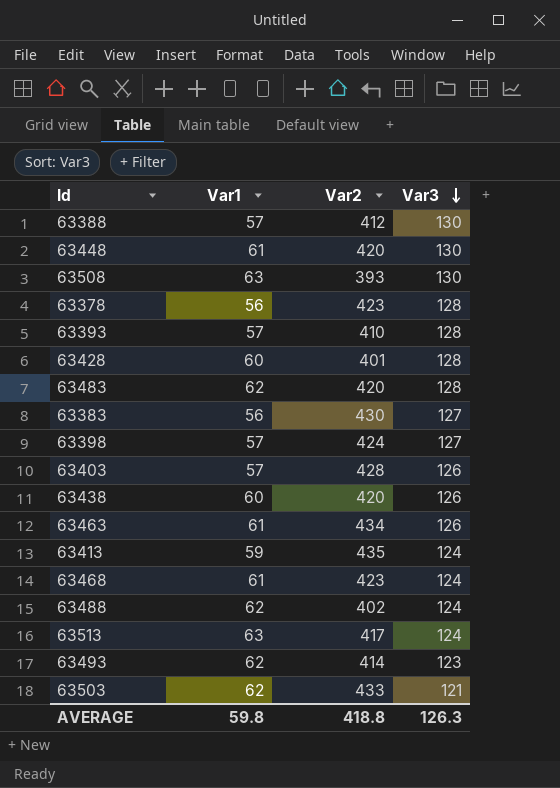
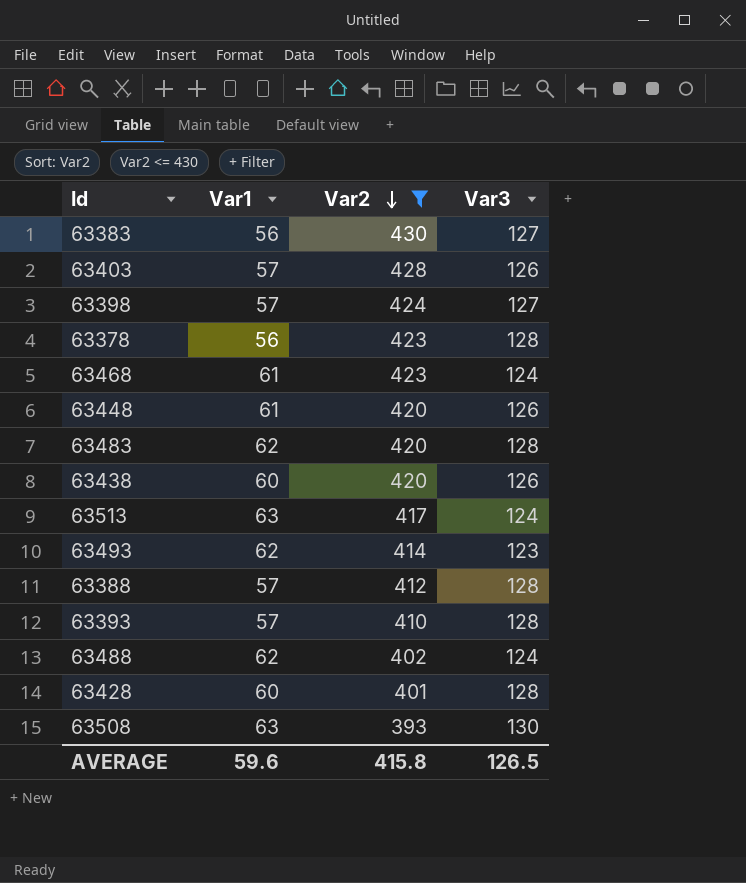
filter: none -> Var2 <= 430
row order: Var3 descending -> Var2 descending
63448 | Var3: 130 -> 126
63388 | Var3: 130 -> 128
AVERAGE | Var1: 59.8 -> 59.6
AVERAGE | Var2: 418.8 -> 415.8
AVERAGE | Var3: 126.3 -> 126.5

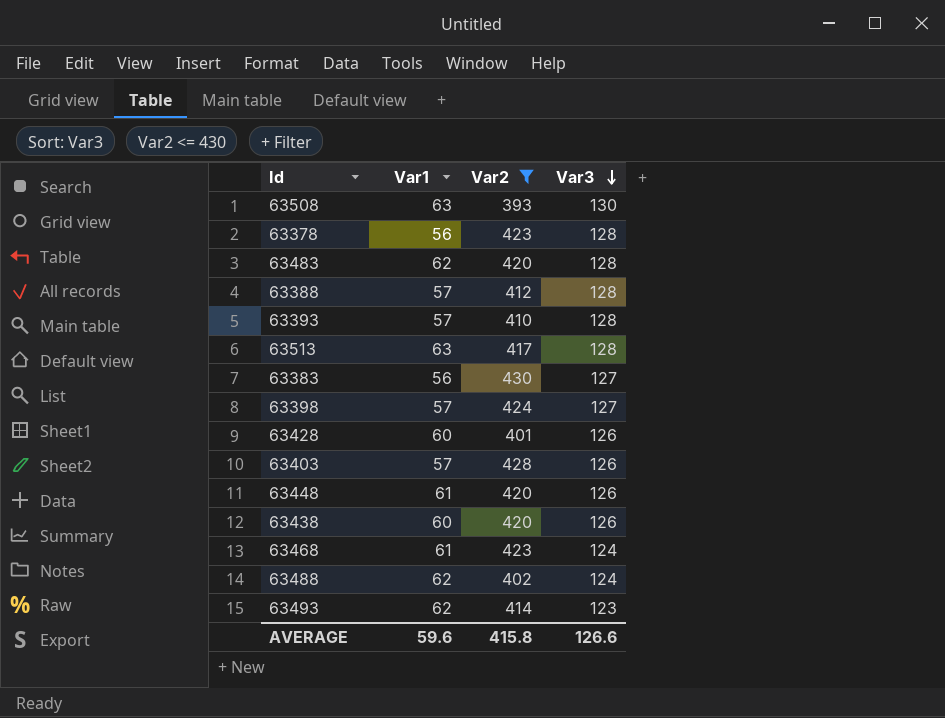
row order: Var2 descending -> Var3 descending
63513 | Var3: 124 -> 128
63428 | Var3: 128 -> 126
AVERAGE | Var3: 126.5 -> 126.6

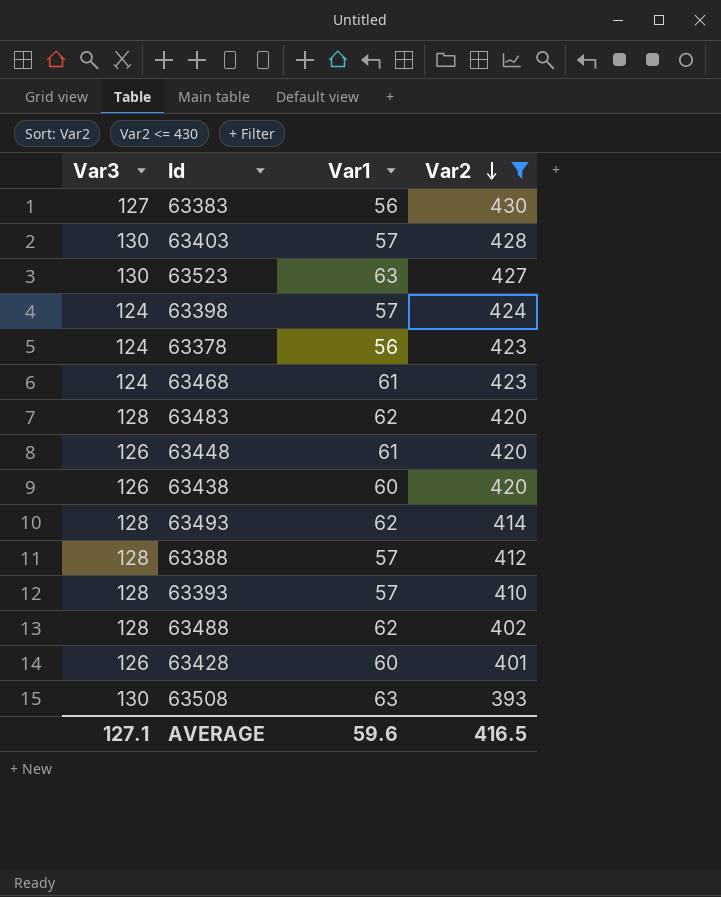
row order: Var3 descending -> Var2 descending
column Var3 | position: 4 -> 1
row 63513: 63 | 417 | 128 -> none
63403 | Var3: 126 -> 130
row 63523: none -> 130 | 63 | 427
63398 | Var3: 127 -> 124
63378 | Var3: 128 -> 124
63493 | Var3: 123 -> 128
63488 | Var3: 124 -> 128
AVERAGE | Var3: 126.6 -> 127.1
AVERAGE | Var2: 415.8 -> 416.5

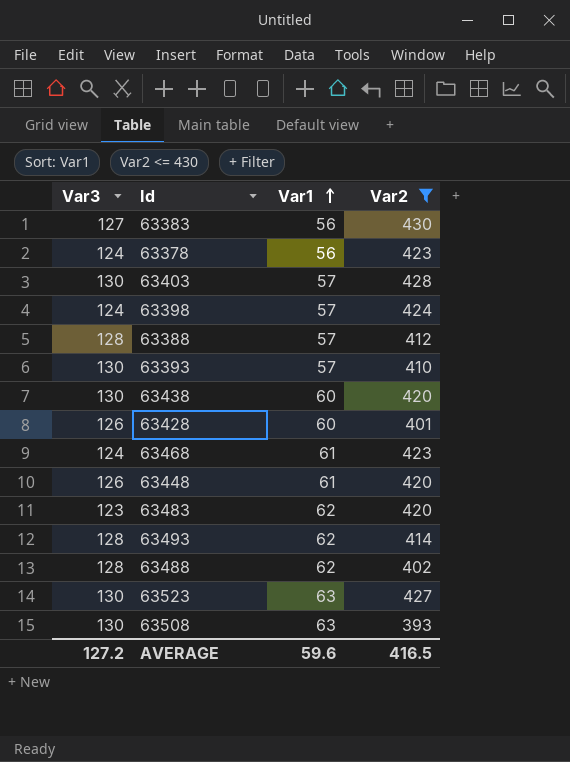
row order: Var2 descending -> Var1 ascending
63393 | Var3: 128 -> 130
63438 | Var3: 126 -> 130
63483 | Var3: 128 -> 123
AVERAGE | Var3: 127.1 -> 127.2

